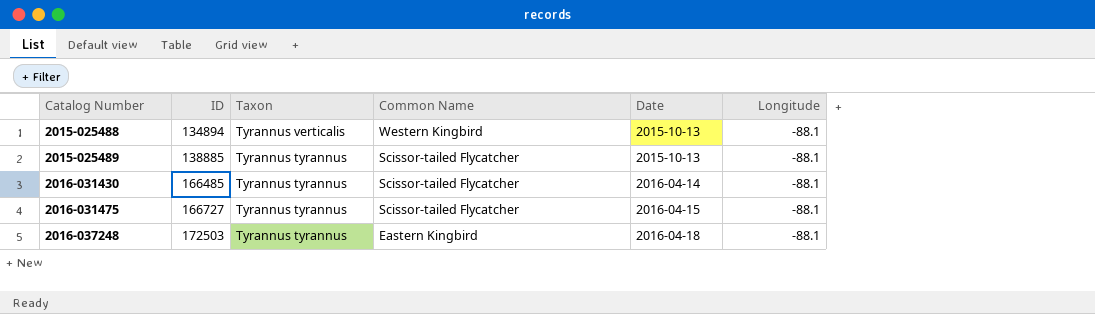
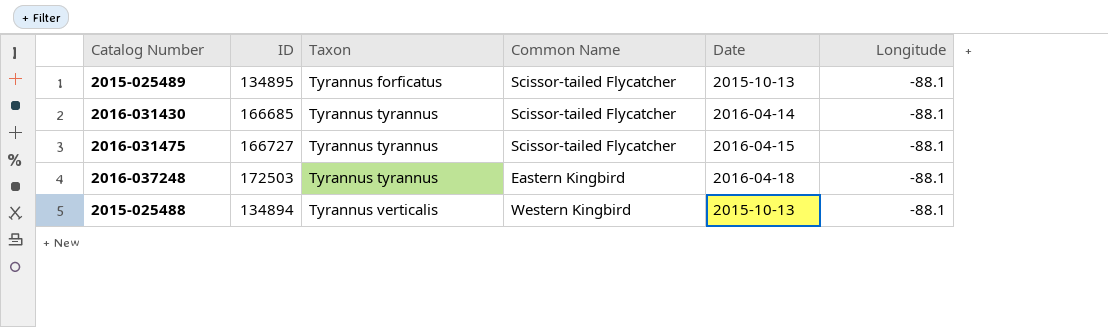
row order: Catalog Number ascending -> Taxon ascending
2015-025489 | ID: 138885 -> 134895
2015-025489 | Taxon: Tyrannus tyrannus -> Tyrannus forficatus
2016-031430 | ID: 166485 -> 166685

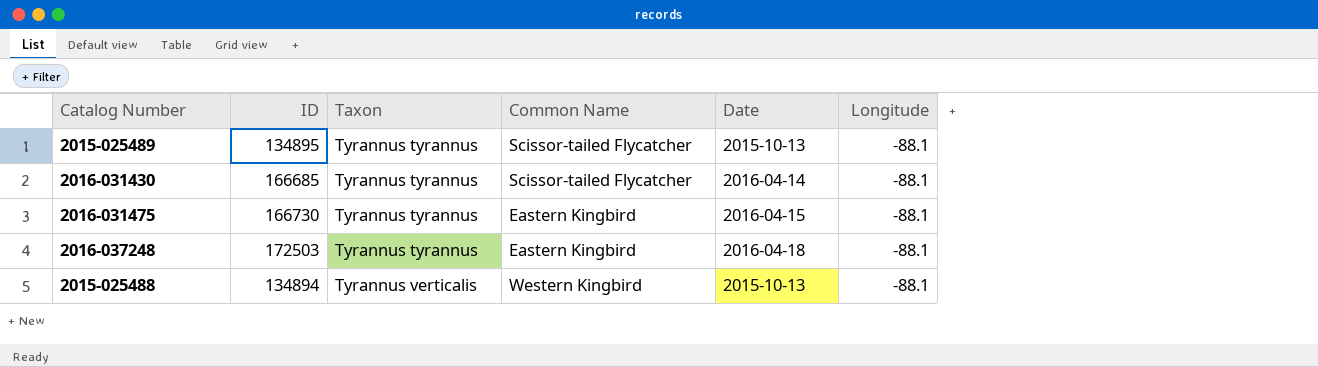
2015-025489 | Taxon: Tyrannus forficatus -> Tyrannus tyrannus
2016-031475 | ID: 166727 -> 166730
2016-031475 | Common Name: Scissor-tailed Flycatcher -> Eastern Kingbird

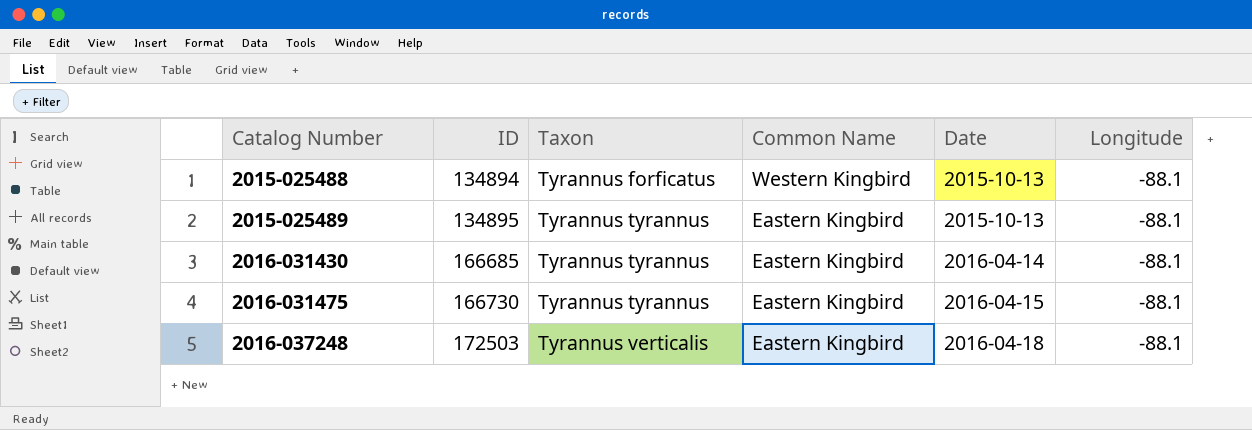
row order: Taxon ascending -> Catalog Number ascending
2015-025488 | Taxon: Tyrannus verticalis -> Tyrannus forficatus
2015-025489 | Common Name: Scissor-tailed Flycatcher -> Eastern Kingbird
2016-031430 | Common Name: Scissor-tailed Flycatcher -> Eastern Kingbird
2016-037248 | Taxon: Tyrannus tyrannus -> Tyrannus verticalis

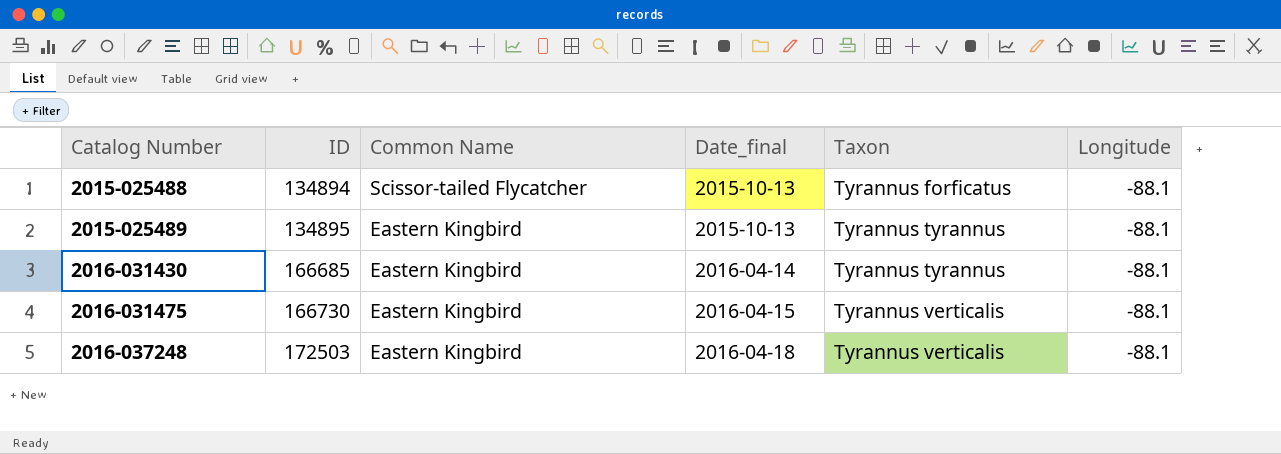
column name: Date -> Date_final
column Taxon | position: 3 -> 5
2015-025488 | Common Name: Western Kingbird -> Scissor-tailed Flycatcher
2016-031475 | Taxon: Tyrannus tyrannus -> Tyrannus verticalis

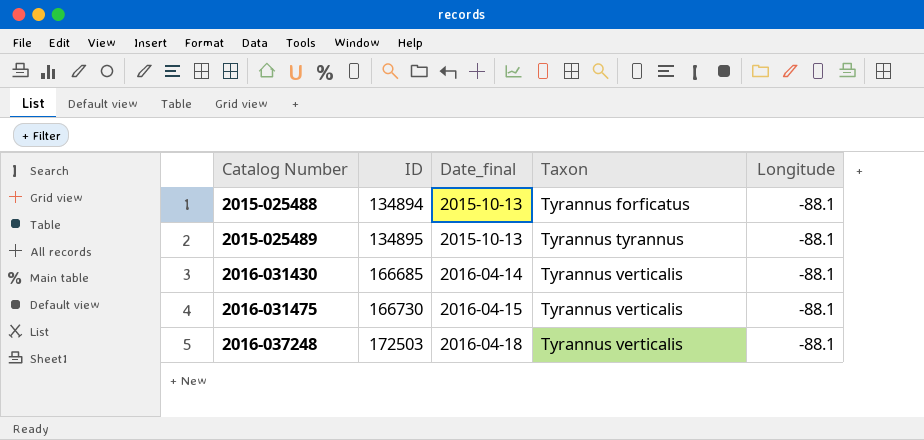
column Common Name | position: 3 -> none
2016-031430 | Taxon: Tyrannus tyrannus -> Tyrannus verticalis

